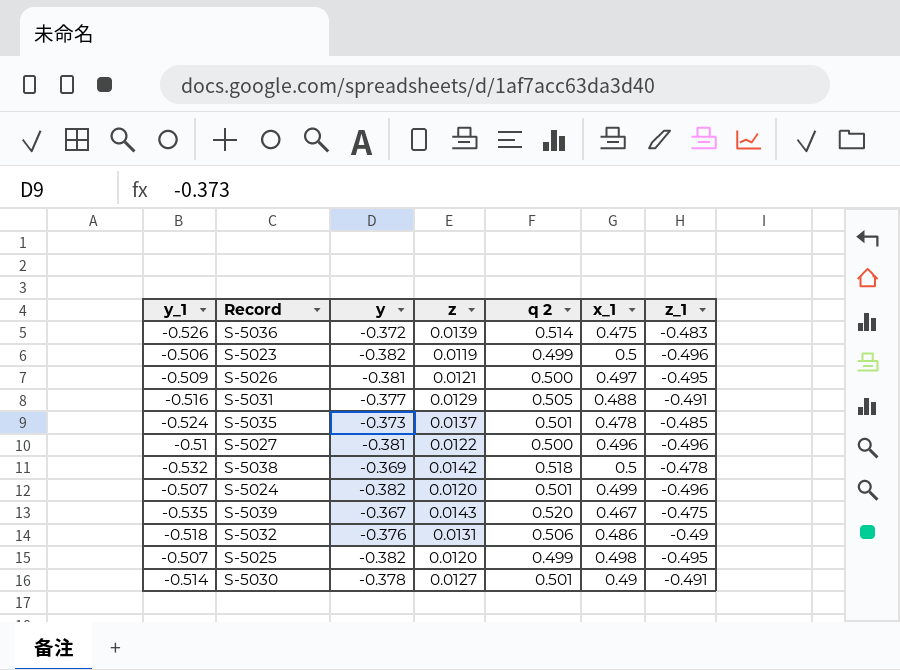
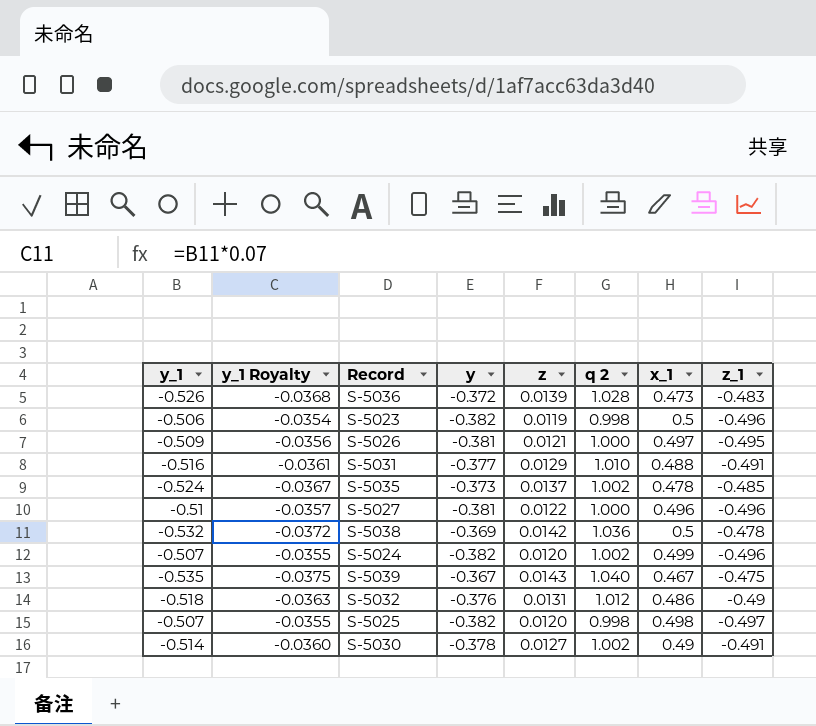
column y_1 Royalty | formula: none -> [y_1] * 0.07
S-5036 | q 2: 0.514 -> 1.028
S-5036 | x_1: 0.475 -> 0.473
S-5023 | q 2: 0.499 -> 0.998
S-5026 | q 2: 0.500 -> 1.000
S-5031 | q 2: 0.505 -> 1.010
S-5035 | q 2: 0.501 -> 1.002
S-5027 | q 2: 0.500 -> 1.000
S-5038 | q 2: 0.518 -> 1.036
S-5024 | q 2: 0.501 -> 1.002
S-5039 | q 2: 0.520 -> 1.040
S-5032 | q 2: 0.506 -> 1.012
S-5025 | q 2: 0.499 -> 0.998
S-5025 | z_1: -0.495 -> -0.497
S-5030 | q 2: 0.501 -> 1.002

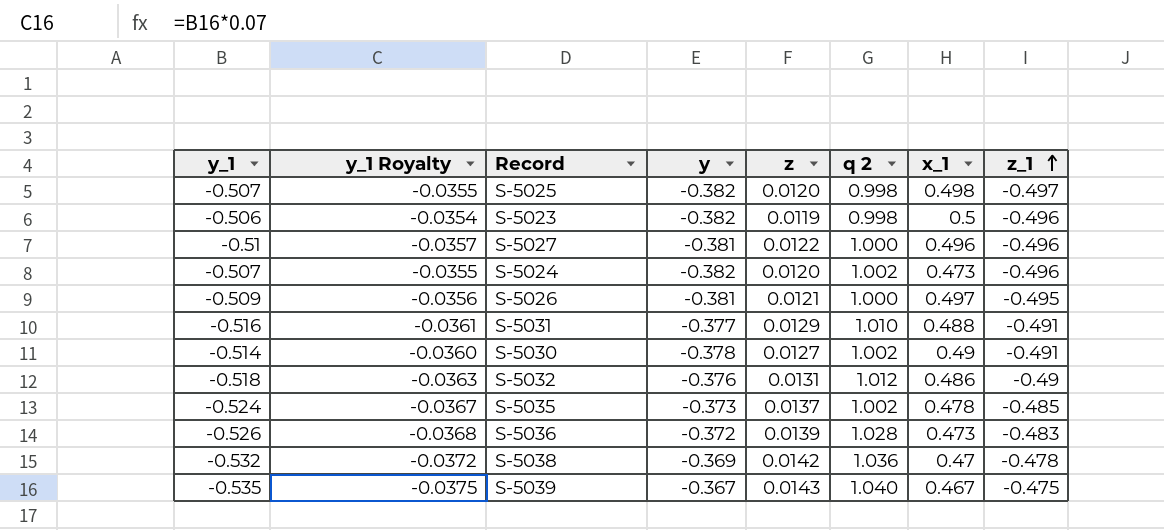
row order: none -> z_1 ascending
S-5024 | x_1: 0.499 -> 0.473
S-5038 | x_1: 0.5 -> 0.47

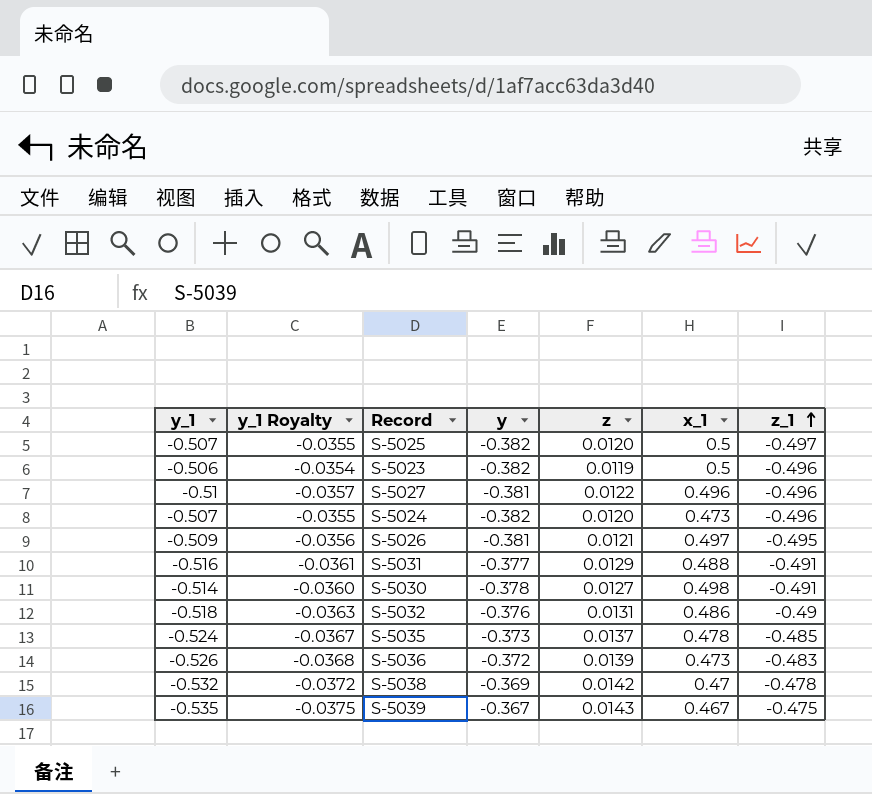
column q 2 | position: 6 -> none
S-5025 | x_1: 0.498 -> 0.5
S-5030 | x_1: 0.49 -> 0.498

